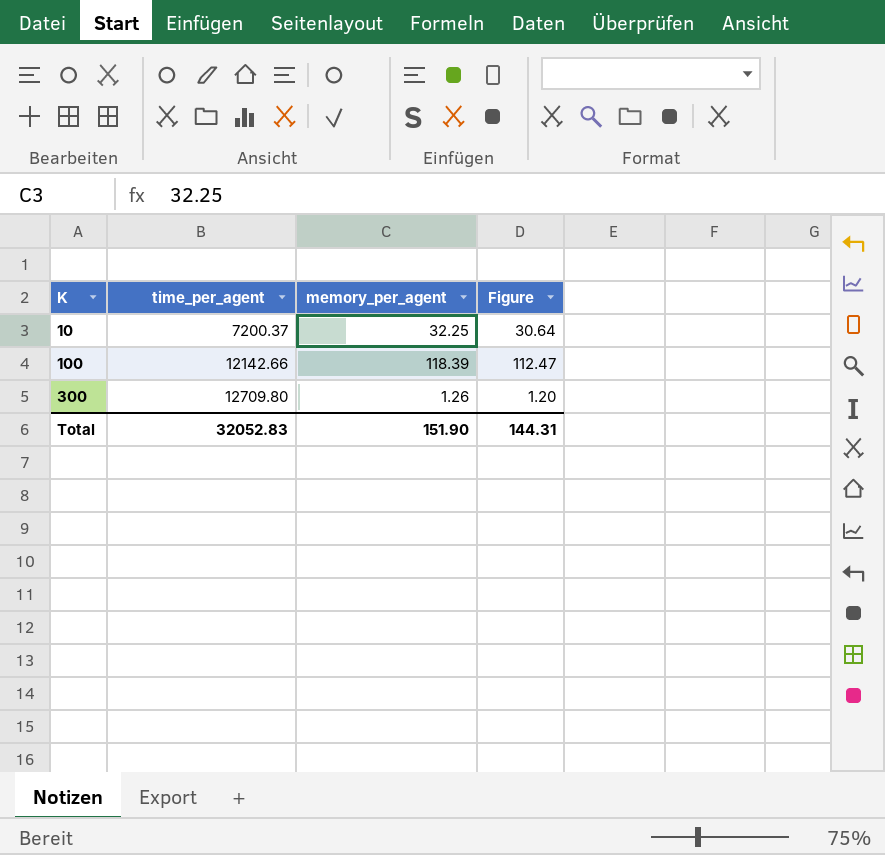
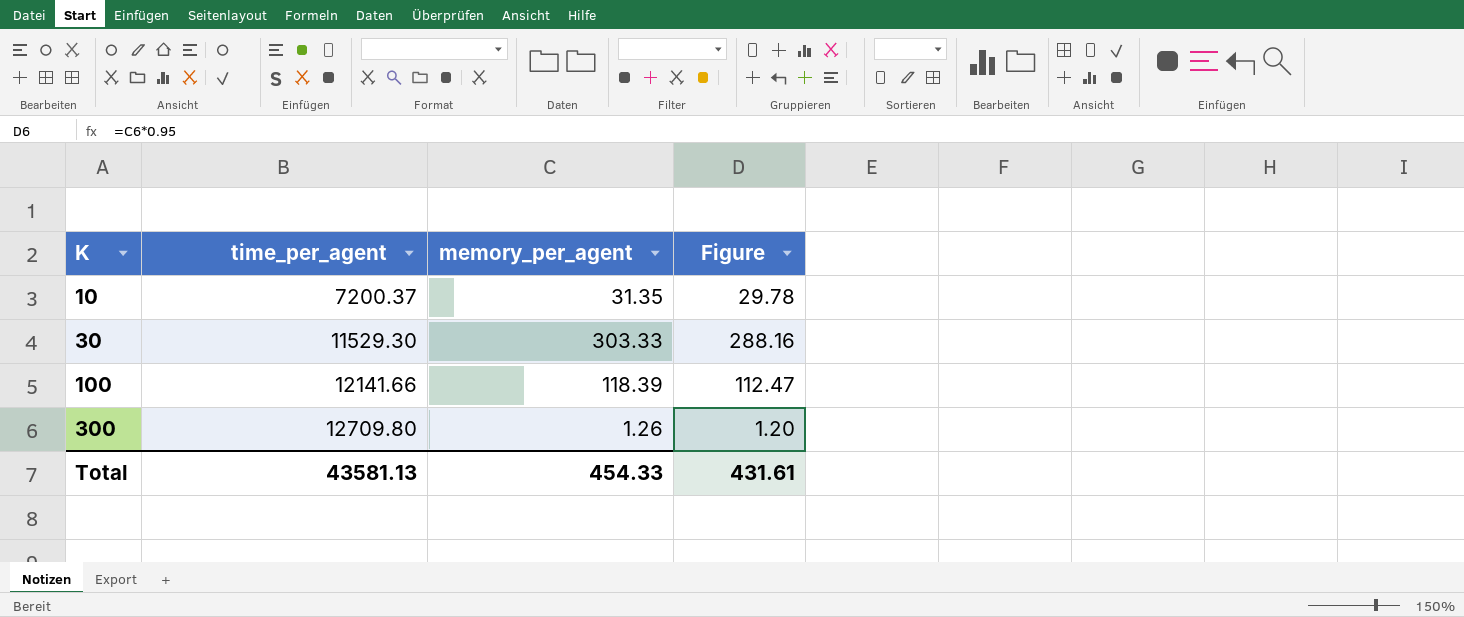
10 | memory_per_agent: 32.25 -> 31.35
10 | Figure: 30.64 -> 29.78
row 30: none -> 11529.30 | 303.33 | 288.16
100 | time_per_agent: 12142.66 -> 12141.66
Total | time_per_agent: 32052.83 -> 43581.13
Total | memory_per_agent: 151.90 -> 454.33
Total | Figure: 144.31 -> 431.61

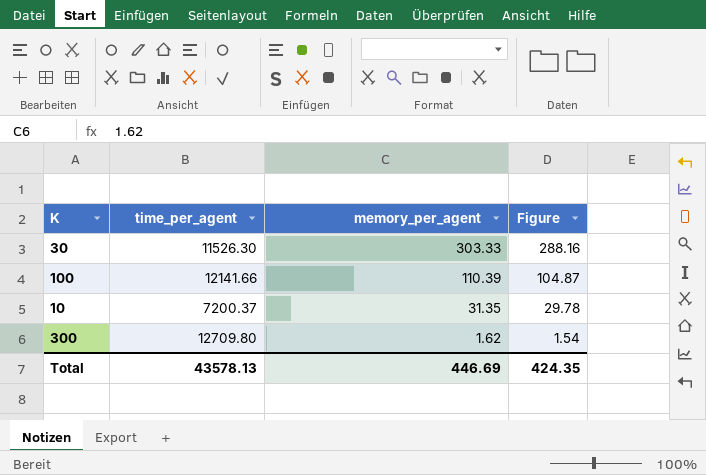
row order: K ascending -> memory_per_agent descending
30 | time_per_agent: 11529.30 -> 11526.30
100 | memory_per_agent: 118.39 -> 110.39
100 | Figure: 112.47 -> 104.87
300 | memory_per_agent: 1.26 -> 1.62
300 | Figure: 1.20 -> 1.54
Total | time_per_agent: 43581.13 -> 43578.13
Total | memory_per_agent: 454.33 -> 446.69
Total | Figure: 431.61 -> 424.35

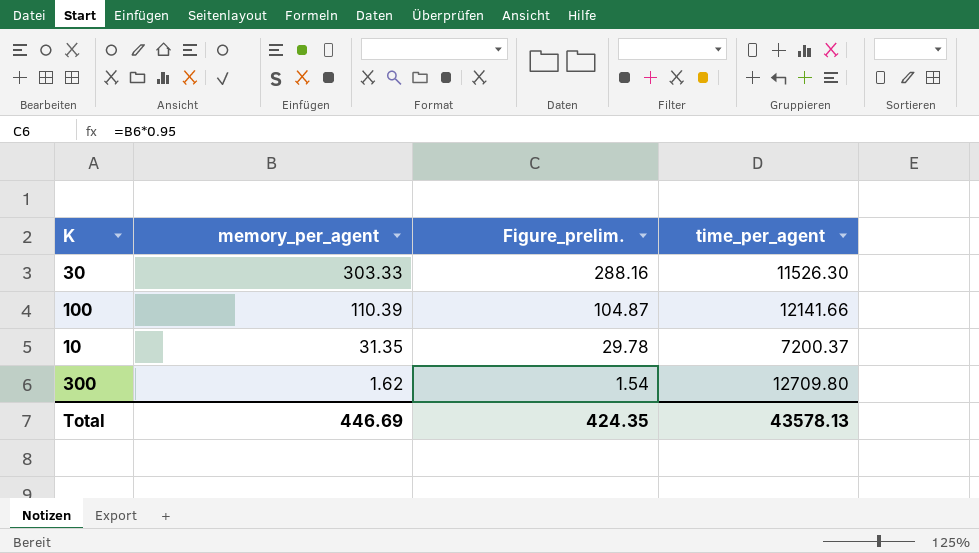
column name: Figure -> Figure_prelim.
column time_per_agent | position: 2 -> 4

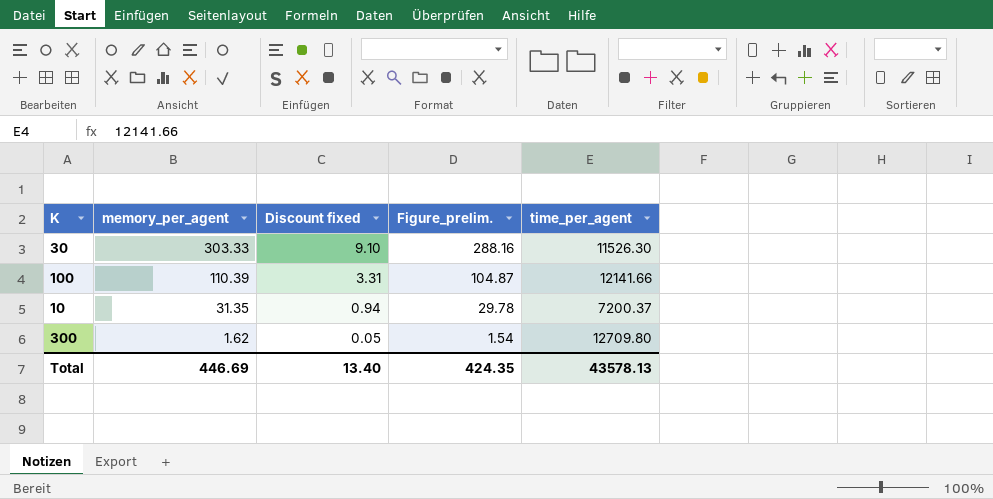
column Discount fixed | formula: none -> [memory_per_agent] * 0.03

